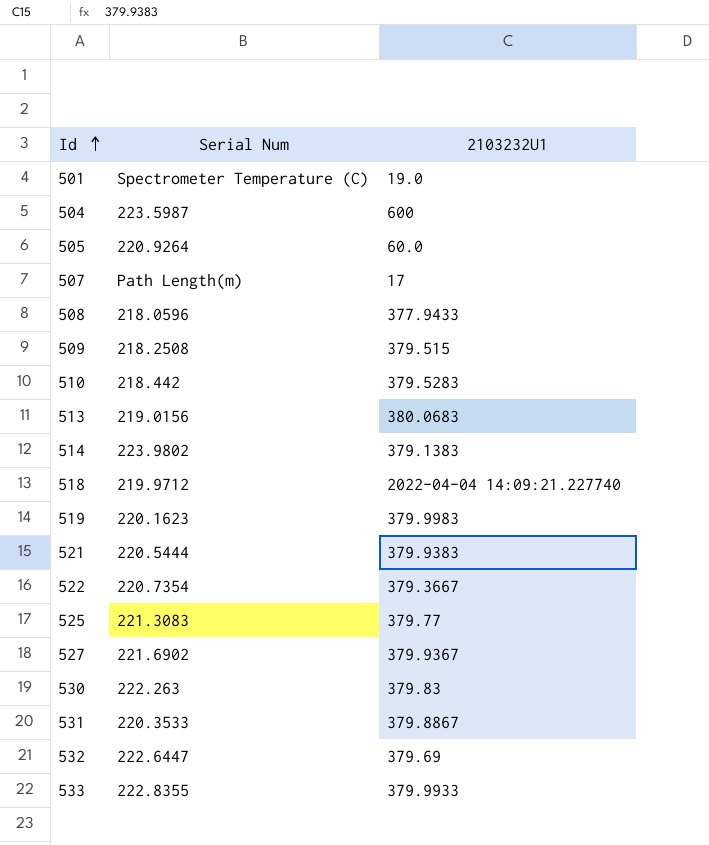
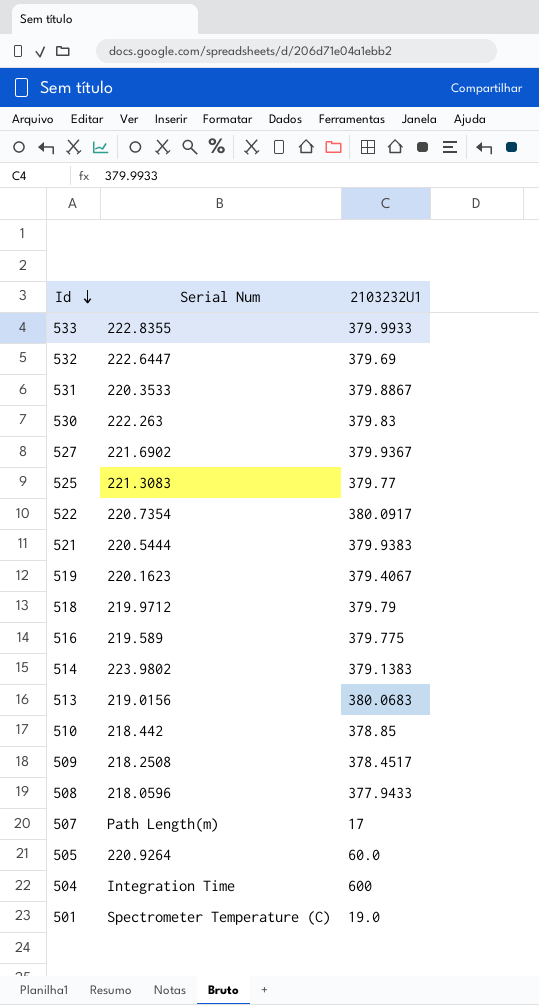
row order: Id ascending -> Id descending
522 | 2103232U1: 379.3667 -> 380.0917
519 | 2103232U1: 379.9983 -> 379.4067
518 | 2103232U1: 2022-04-04 14:09:21.227740 -> 379.79
row 516: none -> 219.589 | 379.775
510 | 2103232U1: 379.5283 -> 378.85
509 | 2103232U1: 379.515 -> 378.4517
504 | Serial Num: 223.5987 -> Integration Time

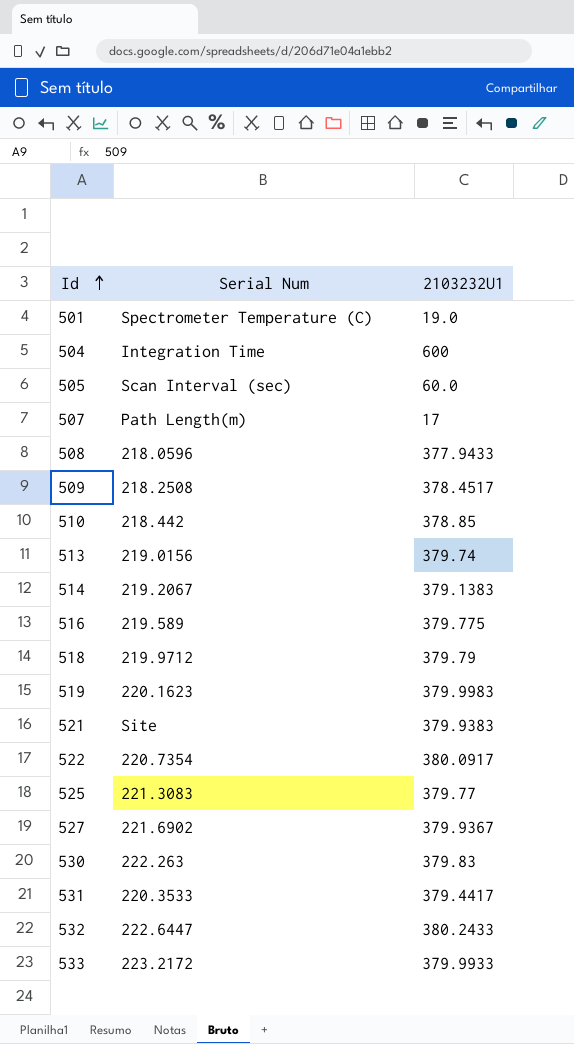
row order: Id descending -> Id ascending
505 | Serial Num: 220.9264 -> Scan Interval (sec)
513 | 2103232U1: 380.0683 -> 379.74
514 | Serial Num: 223.9802 -> 219.2067
519 | 2103232U1: 379.4067 -> 379.9983
521 | Serial Num: 220.5444 -> Site
531 | 2103232U1: 379.8867 -> 379.4417
532 | 2103232U1: 379.69 -> 380.2433
533 | Serial Num: 222.8355 -> 223.2172

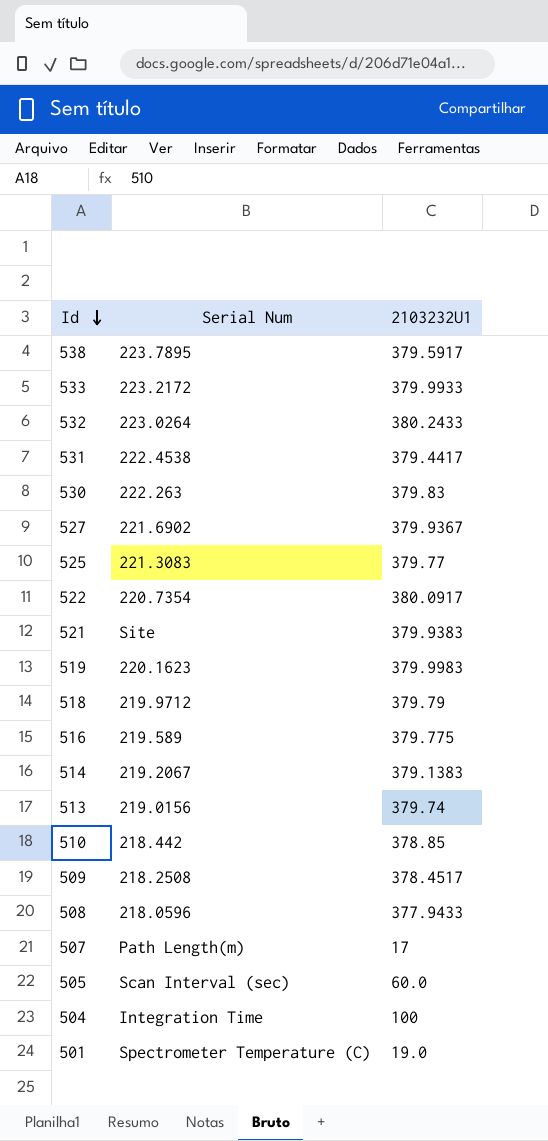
row order: Id ascending -> Id descending
row 538: none -> 223.7895 | 379.5917
532 | Serial Num: 222.6447 -> 223.0264
531 | Serial Num: 220.3533 -> 222.4538
504 | 2103232U1: 600 -> 100

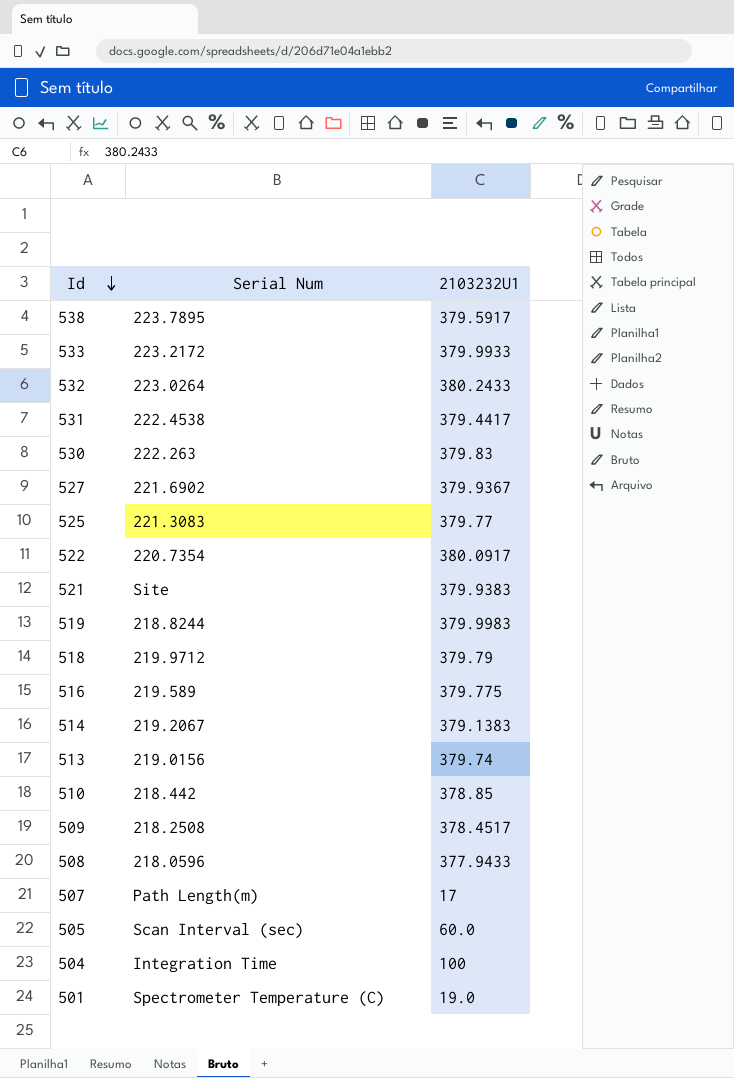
519 | Serial Num: 220.1623 -> 218.8244

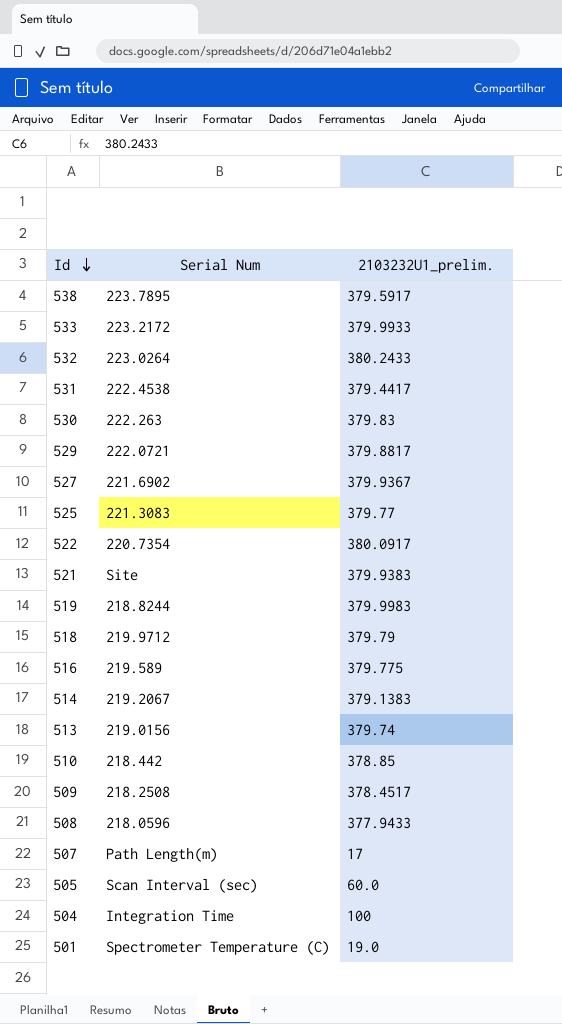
column name: 2103232U1 -> 2103232U1_prelim.
row 529: none -> 222.0721 | 379.8817

